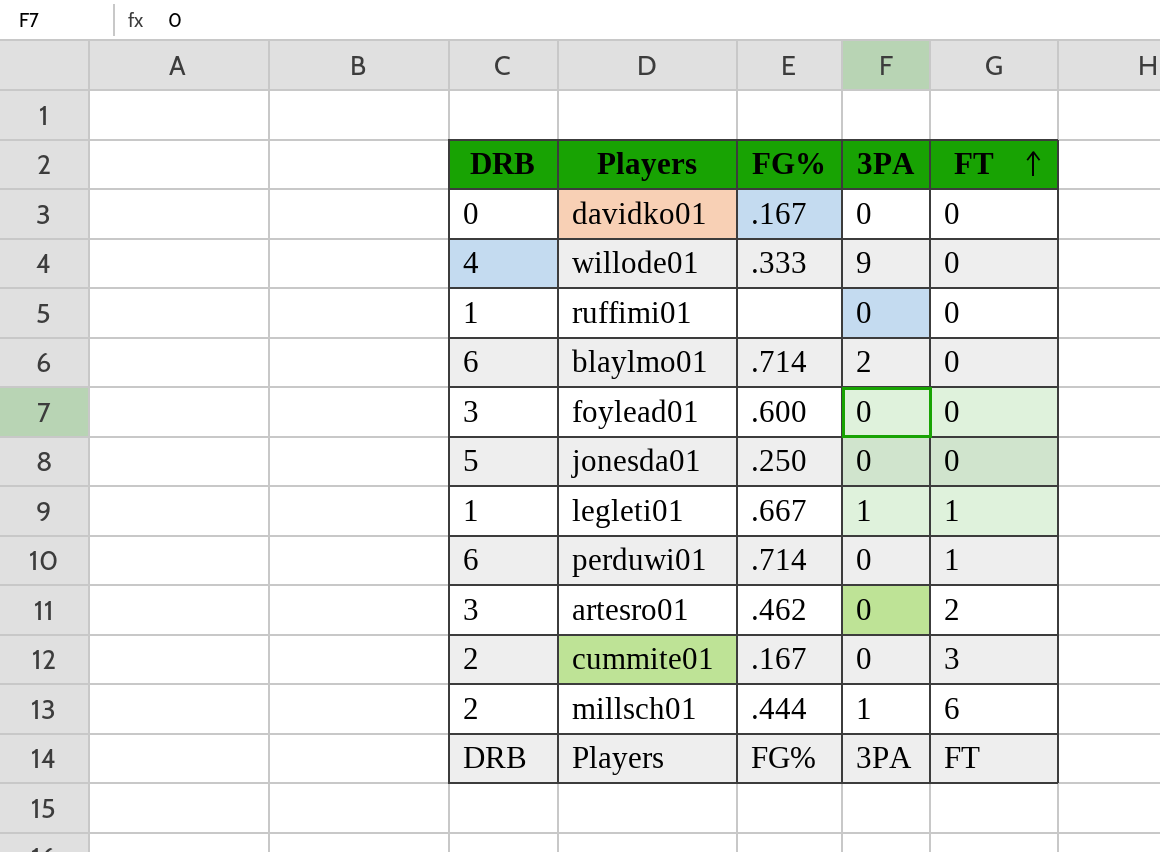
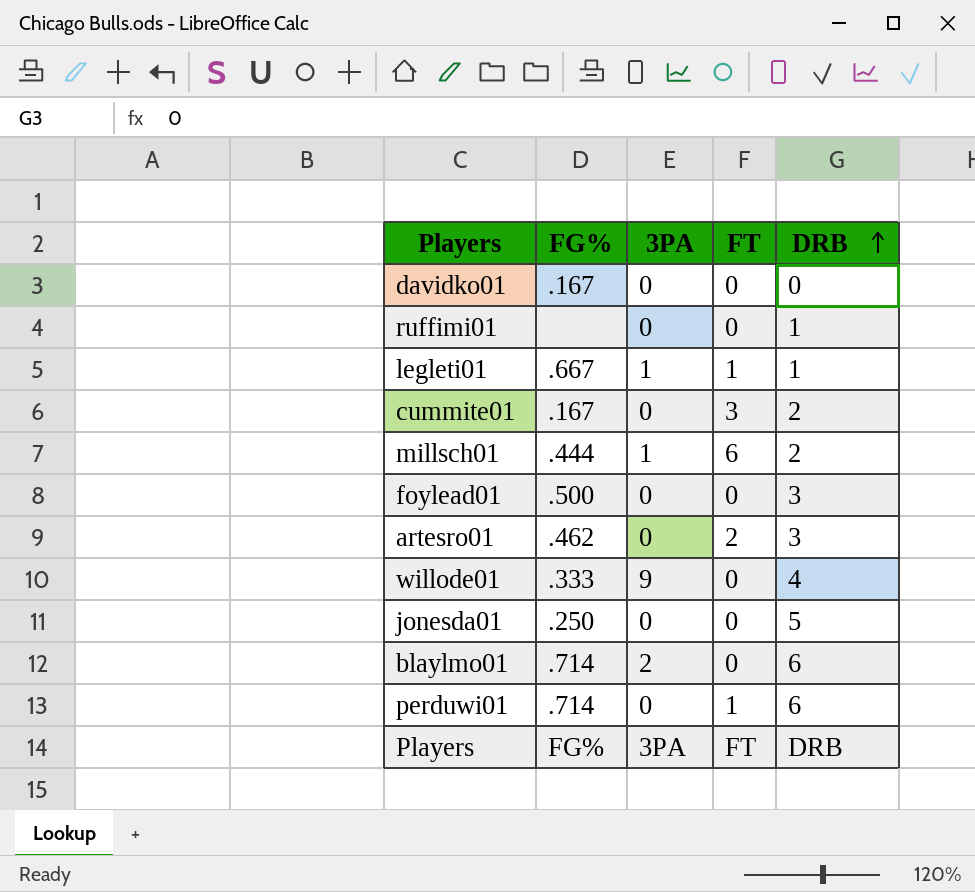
row order: FT ascending -> DRB ascending
column DRB | position: 1 -> 5
foylead01 | FG%: .600 -> .500

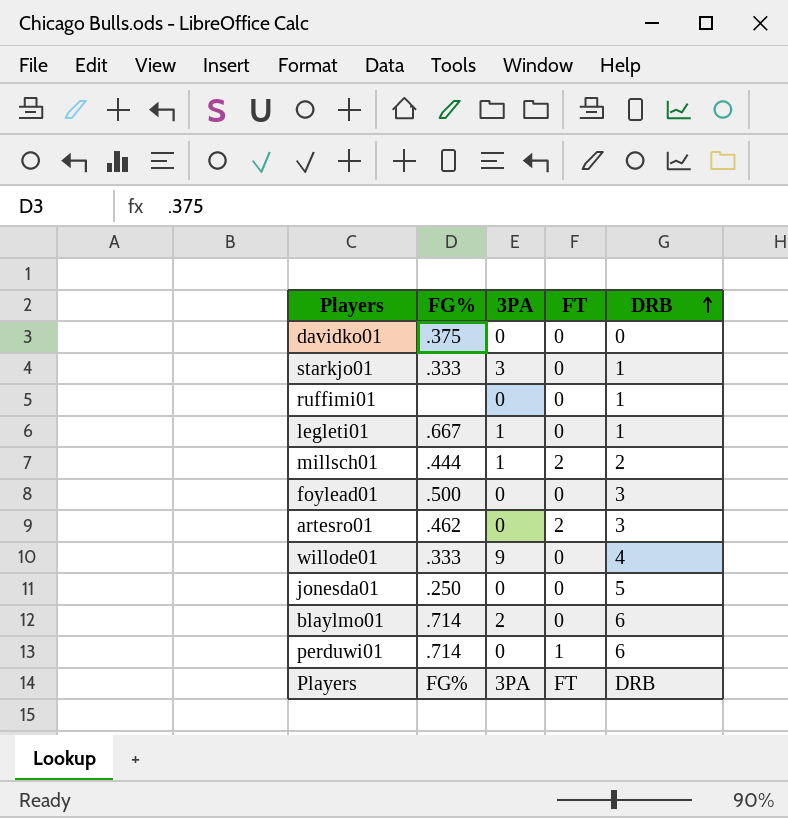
row cummite01: .167 | 0 | 3 | 2 -> none
davidko01 | FG%: .167 -> .375
row starkjo01: none -> .333 | 3 | 0 | 1
legleti01 | FT: 1 -> 0
millsch01 | FT: 6 -> 2

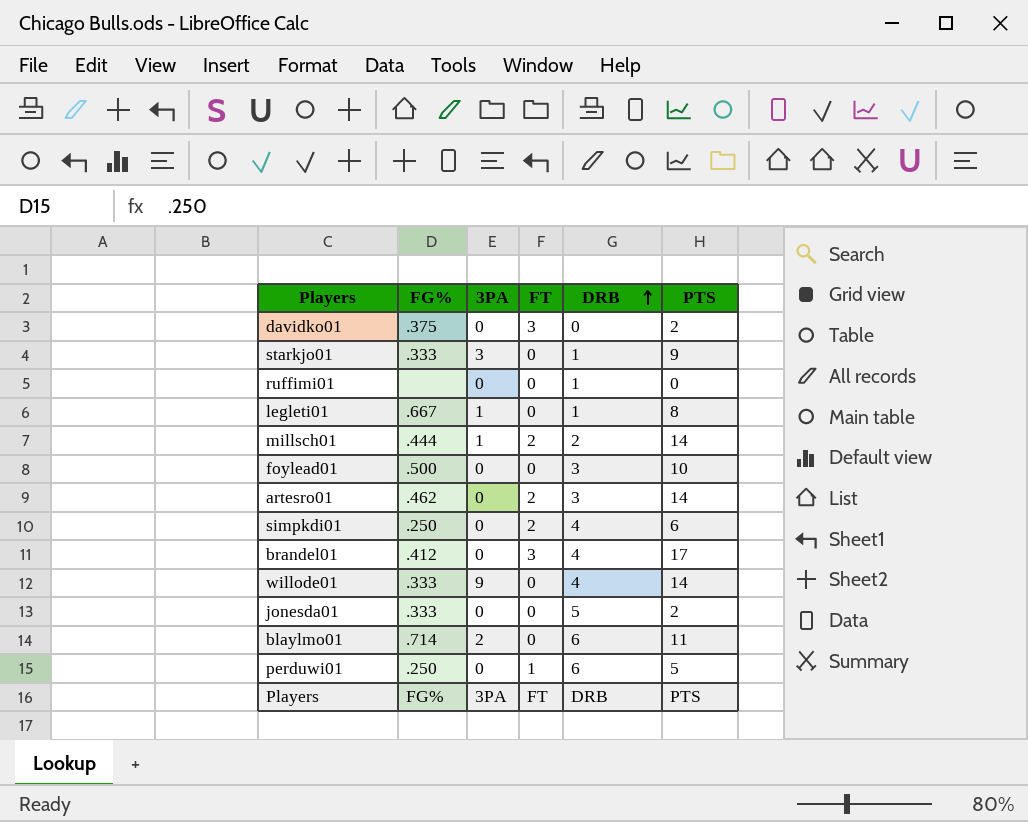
column PTS | position: none -> 6
davidko01 | FT: 0 -> 3
row simpkdi01: none -> .250 | 0 | 2 | 4 | 6
row brandel01: none -> .412 | 0 | 3 | 4 | 17
jonesda01 | FG%: .250 -> .333
perduwi01 | FG%: .714 -> .250

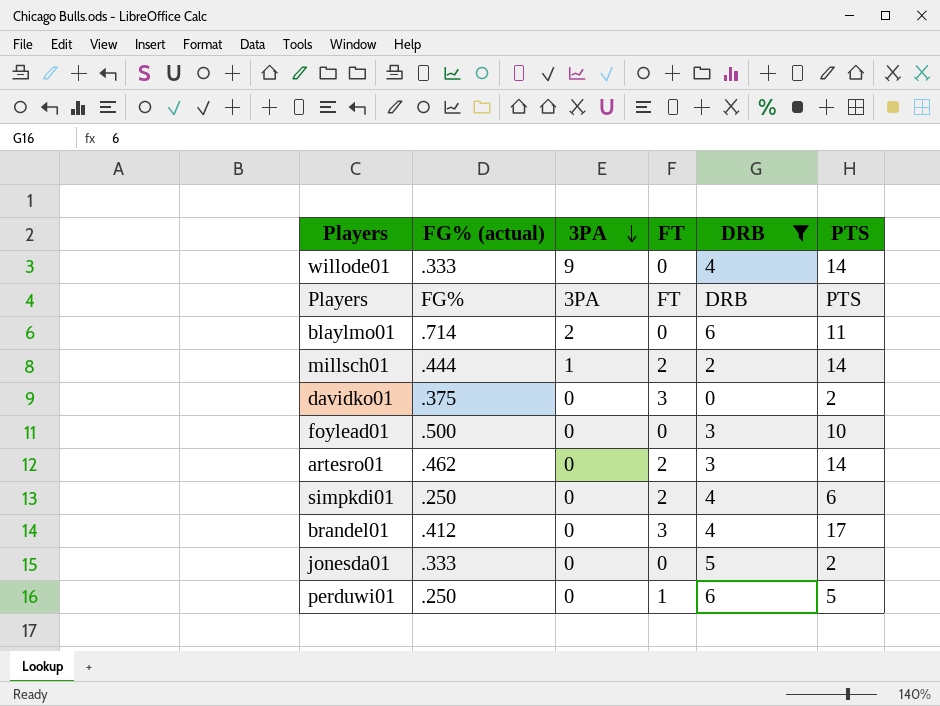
filter: none -> DRB != 1
row order: DRB ascending -> 3PA descending
column name: FG% -> FG% (actual)

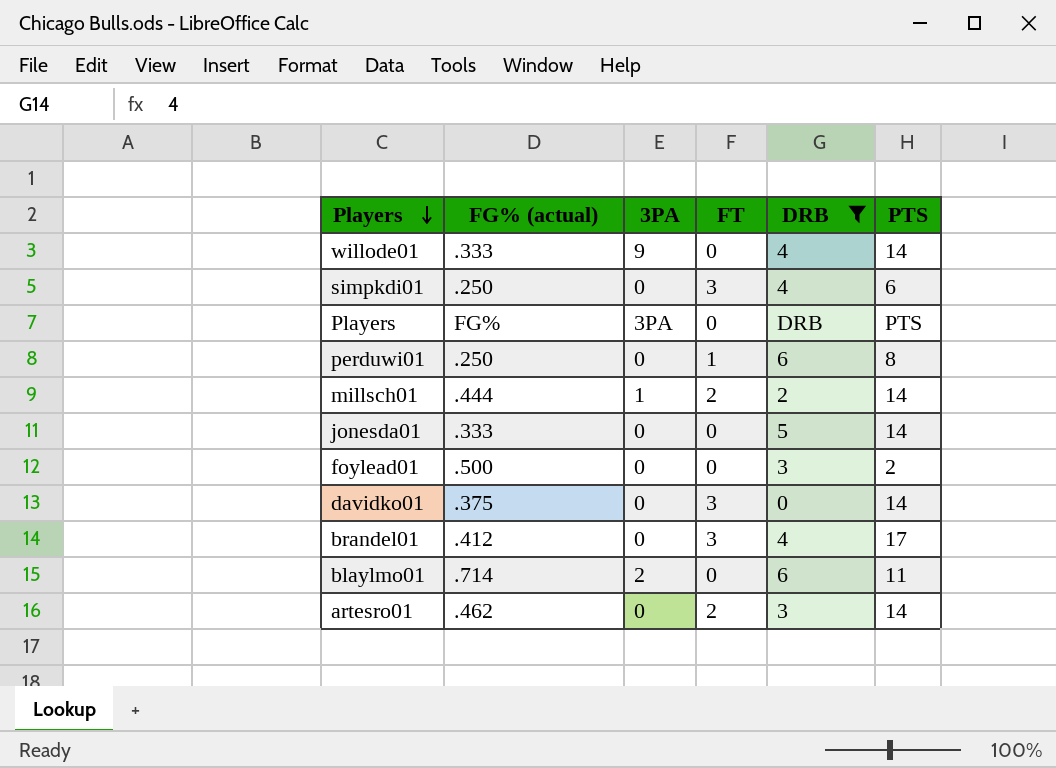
row order: 3PA descending -> Players descending
simpkdi01 | FT: 2 -> 3
Players | FT: FT -> 0
perduwi01 | PTS: 5 -> 8
jonesda01 | PTS: 2 -> 14
foylead01 | PTS: 10 -> 2
davidko01 | PTS: 2 -> 14

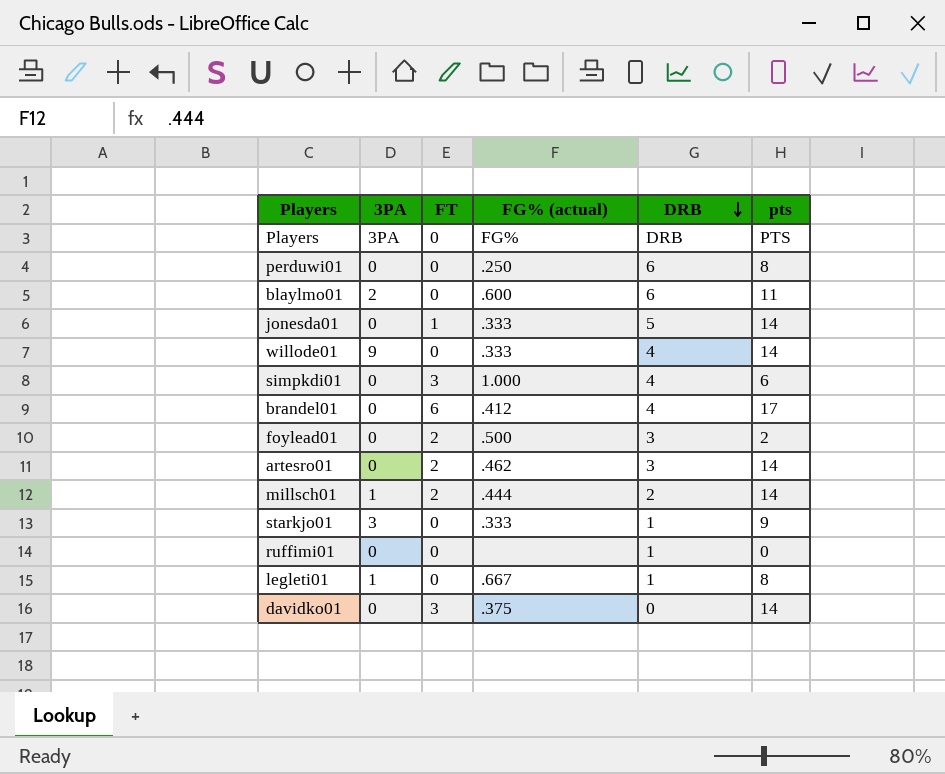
filter: DRB != 1 -> none
row order: Players descending -> DRB descending
column FG% (actual) | position: 2 -> 4
column name: PTS -> pts
perduwi01 | FT: 1 -> 0
blaylmo01 | FG% (actual): .714 -> .600
jonesda01 | FT: 0 -> 1
simpkdi01 | FG% (actual): .250 -> 1.000
brandel01 | FT: 3 -> 6
foylead01 | FT: 0 -> 2

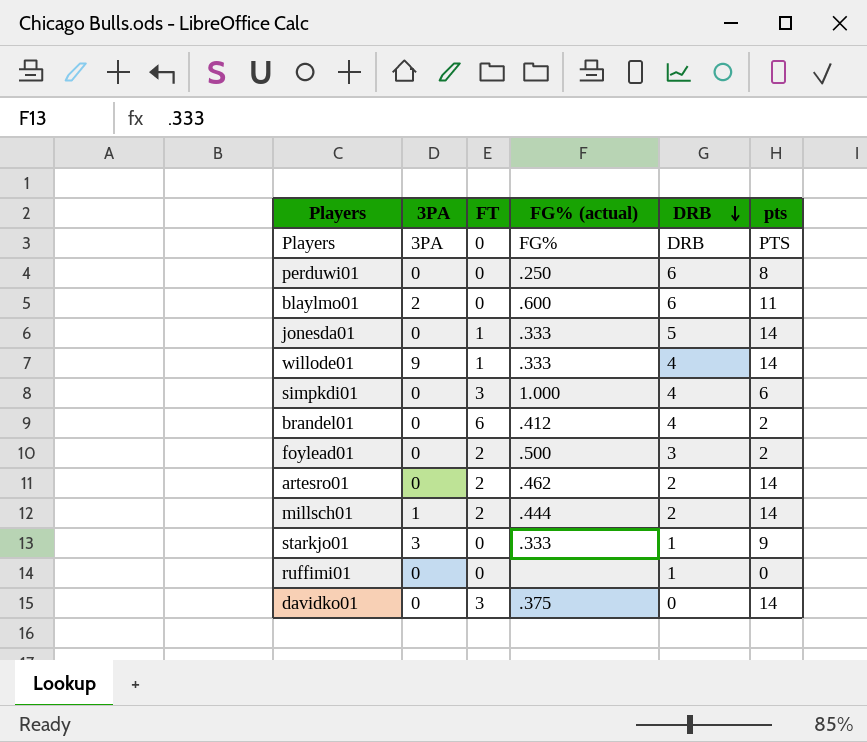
row legleti01: 1 | 0 | .667 | 1 | 8 -> none
willode01 | FT: 0 -> 1
brandel01 | pts: 17 -> 2
artesro01 | DRB: 3 -> 2

